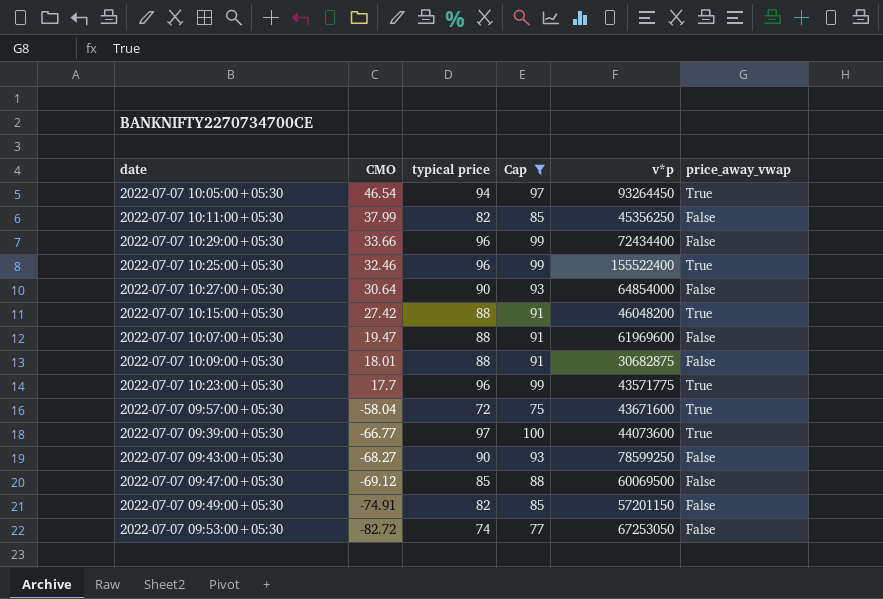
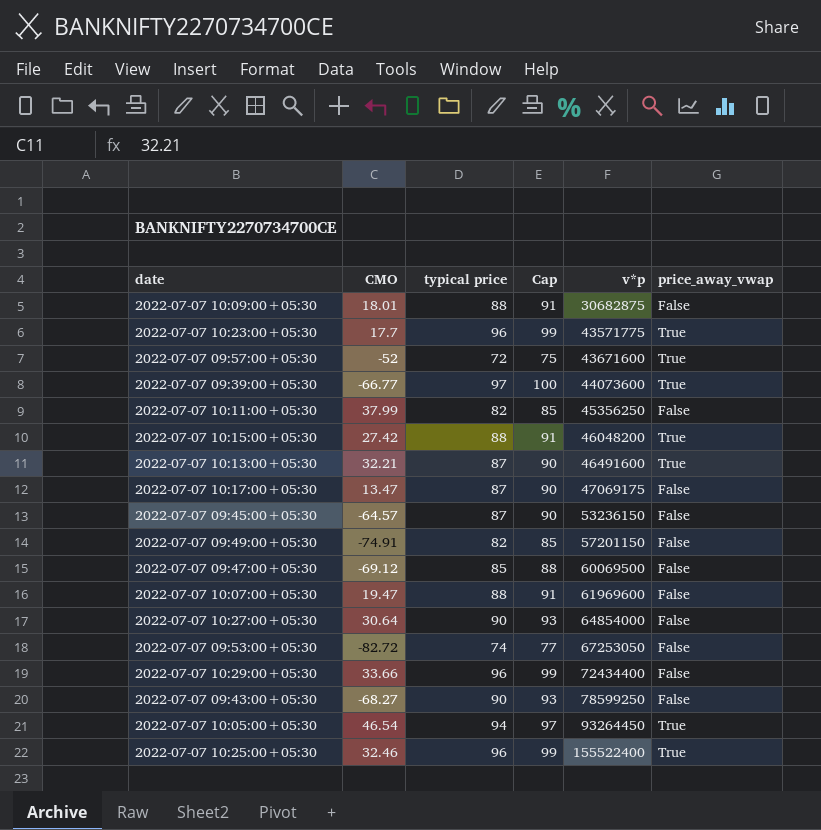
filter: Cap != 90 -> none
row order: CMO descending -> v*p ascending
2022-07-07 09:57:00+05:30 | CMO: -58.04 -> -52

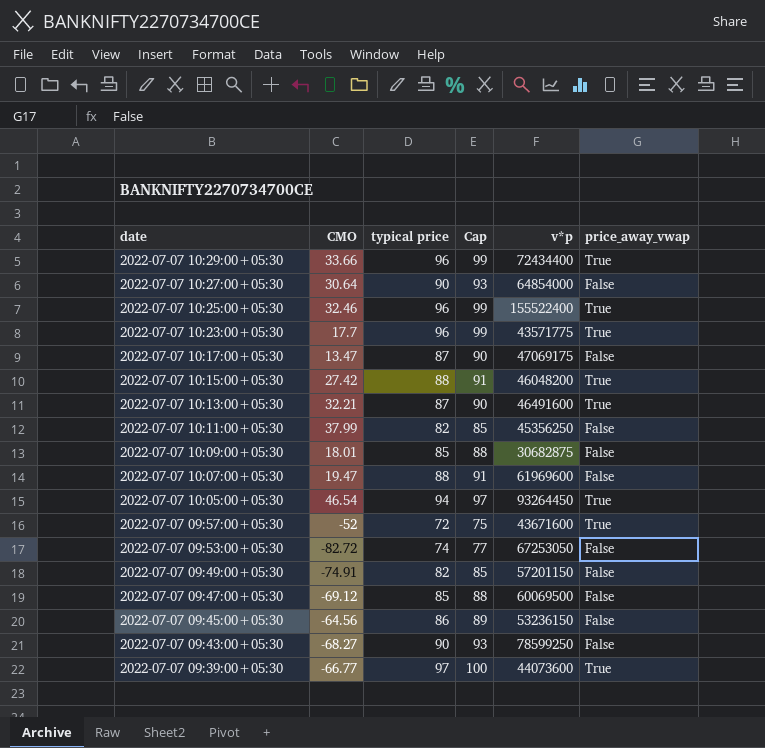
row order: v*p ascending -> date descending
2022-07-07 10:29:00+05:30 | price_away_vwap: False -> True
2022-07-07 10:09:00+05:30 | typical price: 88 -> 85
2022-07-07 10:09:00+05:30 | Cap: 91 -> 88
2022-07-07 09:45:00+05:30 | CMO: -64.57 -> -64.56
2022-07-07 09:45:00+05:30 | typical price: 87 -> 86
2022-07-07 09:45:00+05:30 | Cap: 90 -> 89

